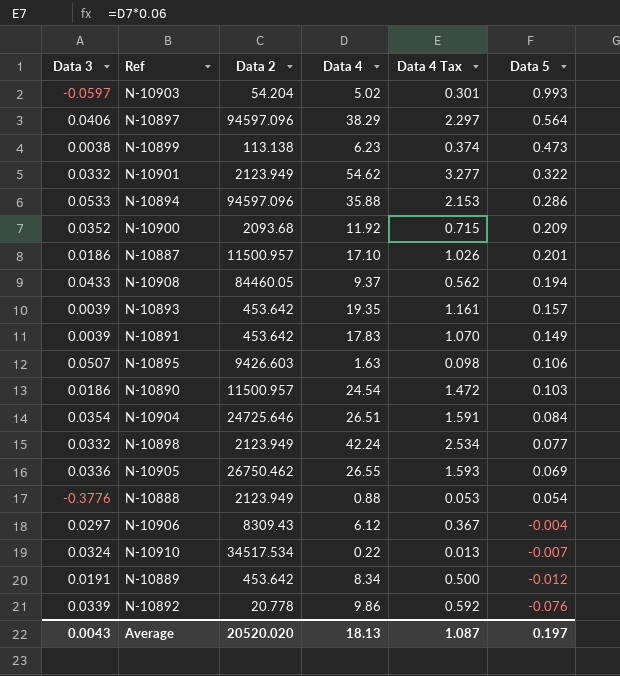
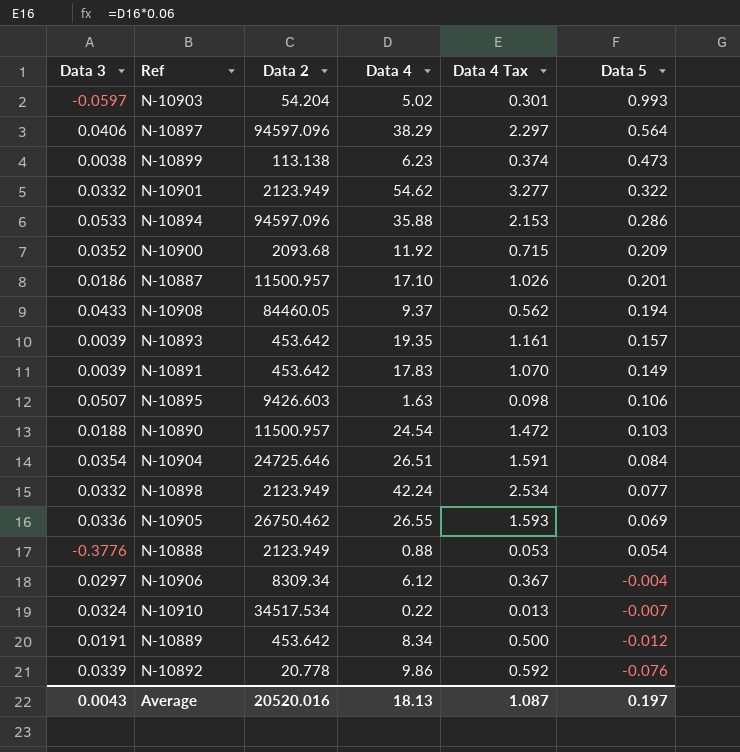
N-10890 | Data 3: 0.0186 -> 0.0188
N-10906 | Data 2: 8309.43 -> 8309.34
Average | Data 2: 20520.020 -> 20520.016

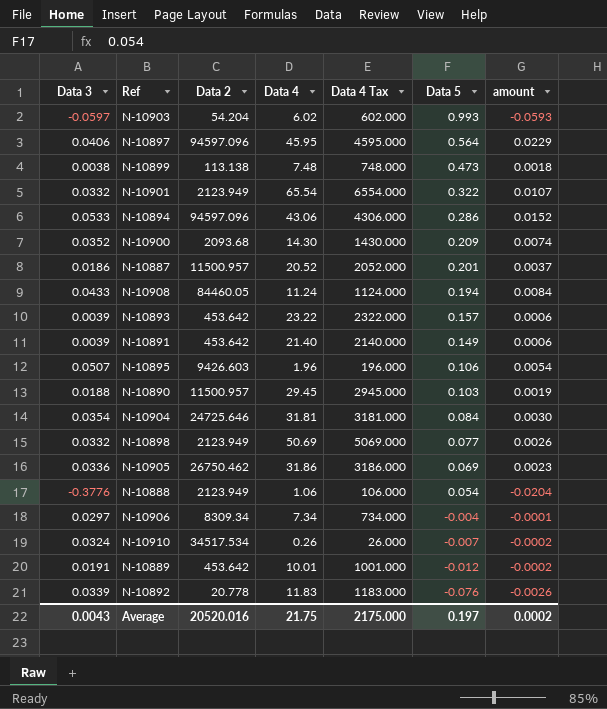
column Data 4 Tax | formula: [Data 4] * 0.06 -> [Data 4] * 100
column amount | formula: none -> [Data 3] * [Data 5]
N-10903 | Data 4: 5.02 -> 6.02
N-10897 | Data 4: 38.29 -> 45.95
N-10899 | Data 4: 6.23 -> 7.48
N-10901 | Data 4: 54.62 -> 65.54
N-10894 | Data 4: 35.88 -> 43.06
N-10900 | Data 4: 11.92 -> 14.30
N-10887 | Data 4: 17.10 -> 20.52
N-10908 | Data 4: 9.37 -> 11.24
N-10893 | Data 4: 19.35 -> 23.22
N-10891 | Data 4: 17.83 -> 21.40
N-10895 | Data 4: 1.63 -> 1.96
N-10890 | Data 4: 24.54 -> 29.45
N-10904 | Data 4: 26.51 -> 31.81
N-10898 | Data 4: 42.24 -> 50.69
N-10905 | Data 4: 26.55 -> 31.86
N-10888 | Data 4: 0.88 -> 1.06
N-10906 | Data 4: 6.12 -> 7.34
N-10910 | Data 4: 0.22 -> 0.26
N-10889 | Data 4: 8.34 -> 10.01
N-10892 | Data 4: 9.86 -> 11.83
Average | Data 4: 18.13 -> 21.75
Average | Data 4 Tax: 1.087 -> 2175.000

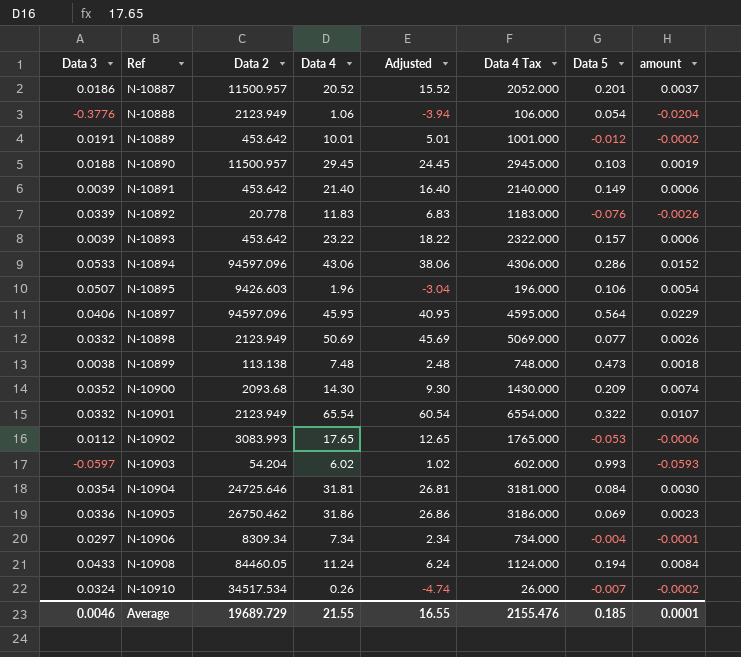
row order: Data 5 descending -> Ref ascending
column Adjusted | formula: none -> [Data 4] - 5
row N-10902: none -> 0.0112 | 3083.993 | 17.65 | 12.65 | 1765.000 | -0.053 | -0.0006
Average | Data 3: 0.0043 -> 0.0046
Average | Data 2: 20520.016 -> 19689.729
Average | Data 4: 21.75 -> 21.55
Average | Data 4 Tax: 2175.000 -> 2155.476
Average | Data 5: 0.197 -> 0.185
Average | amount: 0.0002 -> 0.0001

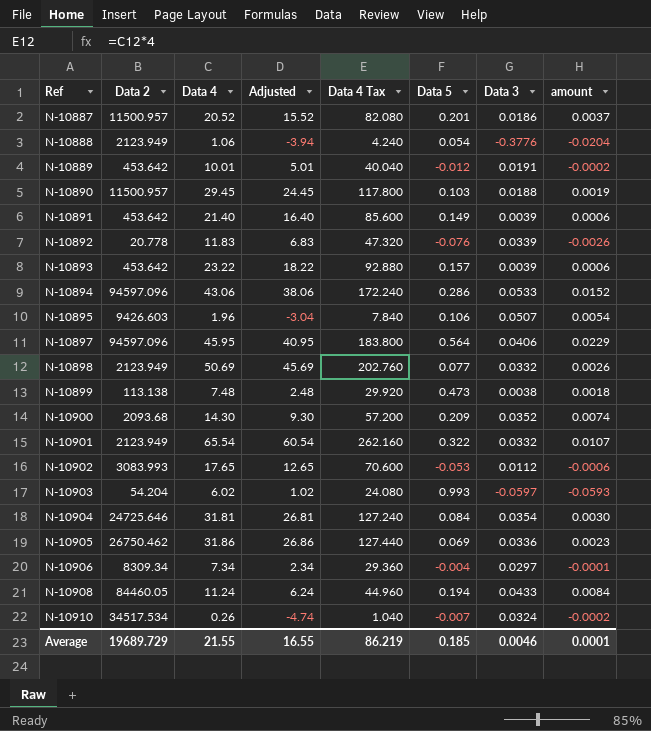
column Data 4 Tax | formula: [Data 4] * 100 -> [Data 4] * 4
column Data 3 | position: 1 -> 7
Average | Data 4 Tax: 2155.476 -> 86.219

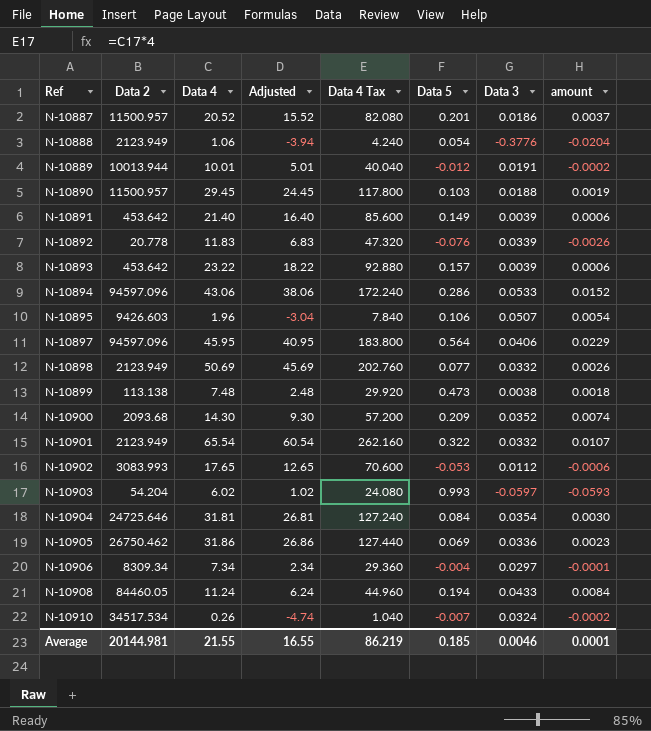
N-10889 | Data 2: 453.642 -> 10013.944
Average | Data 2: 19689.729 -> 20144.981

